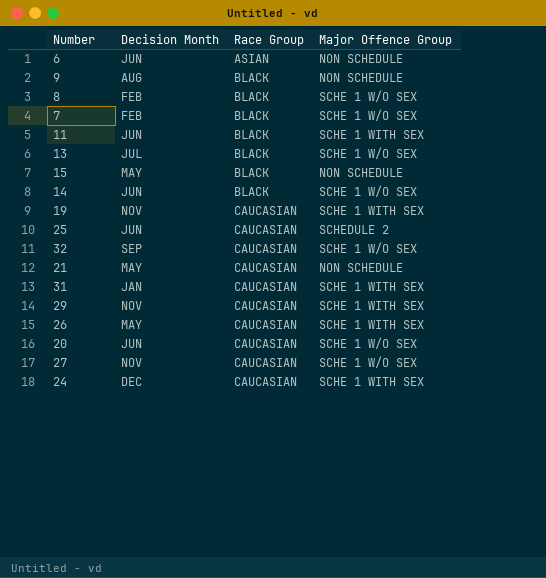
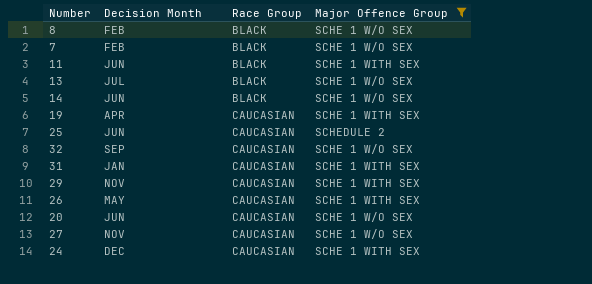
filter: none -> Major Offence Group != NON SCHEDULE
19 | Decision Month: NOV -> APR

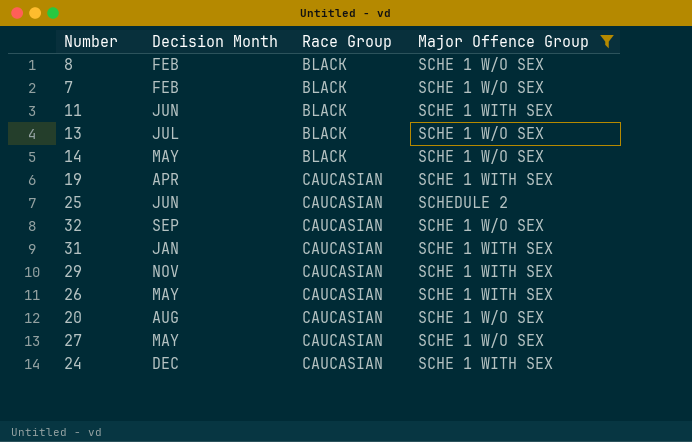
14 | Decision Month: JUN -> MAY
20 | Decision Month: JUN -> AUG
27 | Decision Month: NOV -> MAY

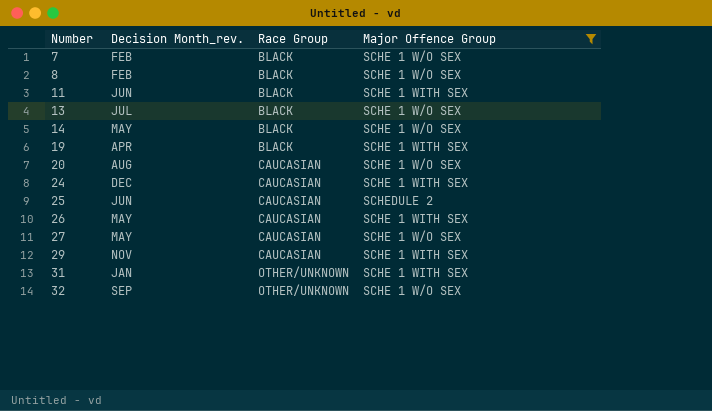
row order: Race Group ascending -> Number ascending
column name: Decision Month -> Decision Month_rev.
19 | Race Group: CAUCASIAN -> BLACK
31 | Race Group: CAUCASIAN -> OTHER/UNKNOWN
32 | Race Group: CAUCASIAN -> OTHER/UNKNOWN

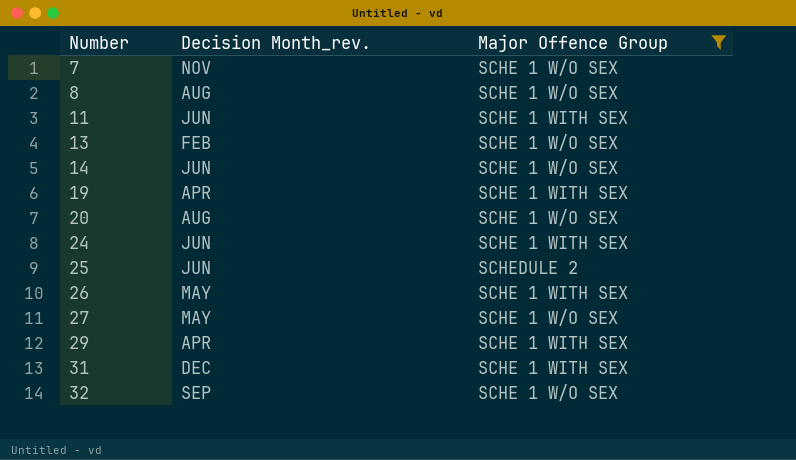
column Race Group | position: 3 -> none
7 | Decision Month_rev.: FEB -> NOV
8 | Decision Month_rev.: FEB -> AUG
13 | Decision Month_rev.: JUL -> FEB
14 | Decision Month_rev.: MAY -> JUN
24 | Decision Month_rev.: DEC -> JUN
29 | Decision Month_rev.: NOV -> APR
31 | Decision Month_rev.: JAN -> DEC

